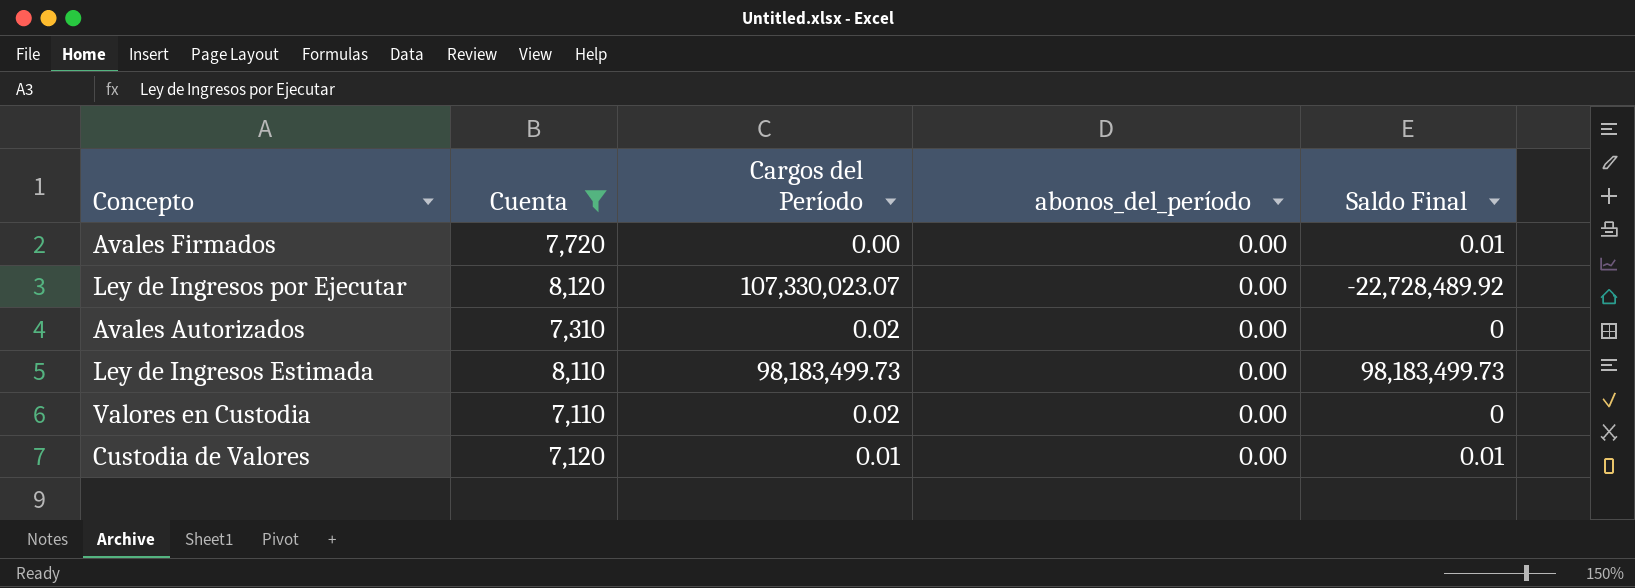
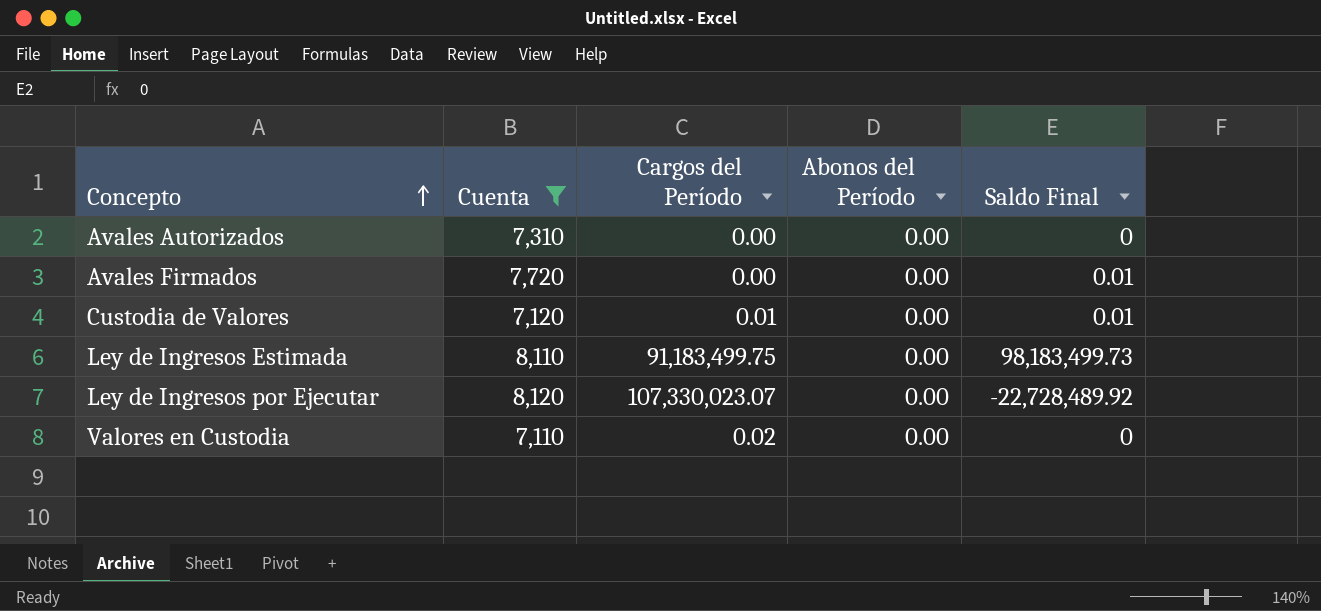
row order: none -> Concepto ascending
column name: abonos_del_período -> Abonos del Período
Avales Autorizados | Cargos del Período: 0.02 -> 0.00
Ley de Ingresos Estimada | Cargos del Período: 98,183,499.73 -> 91,183,499.75

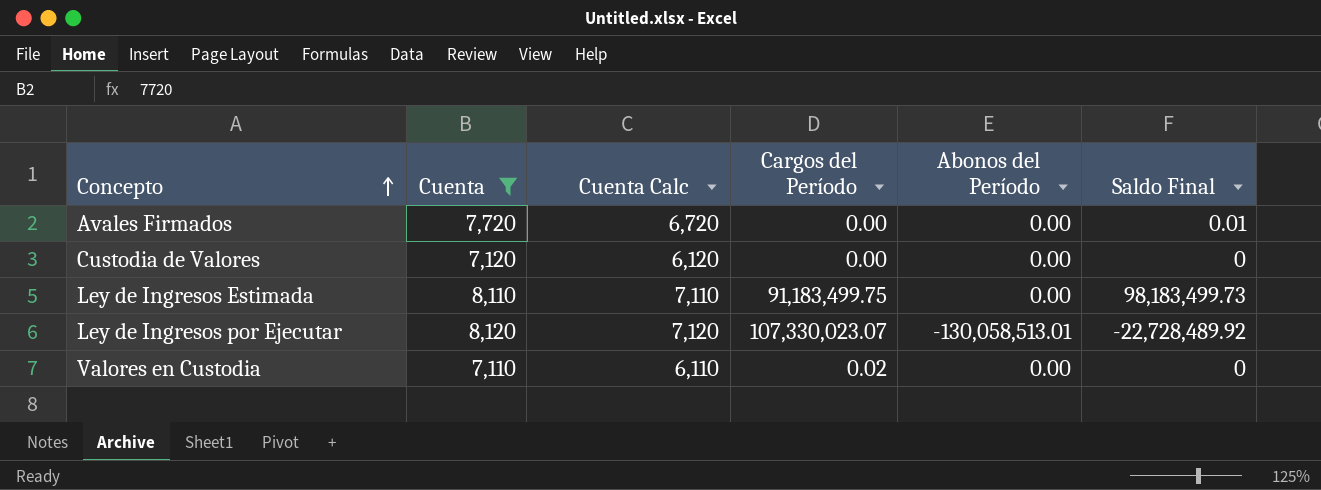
column Cuenta Calc | formula: none -> [Cuenta] - 1000
row Avales Autorizados: 7,310 | 0.00 | 0.00 | 0 -> none
Custodia de Valores | Cargos del Período: 0.01 -> 0.00
Custodia de Valores | Saldo Final: 0.01 -> 0
Ley de Ingresos por Ejecutar | Abonos del Período: 0.00 -> -130,058,513.01

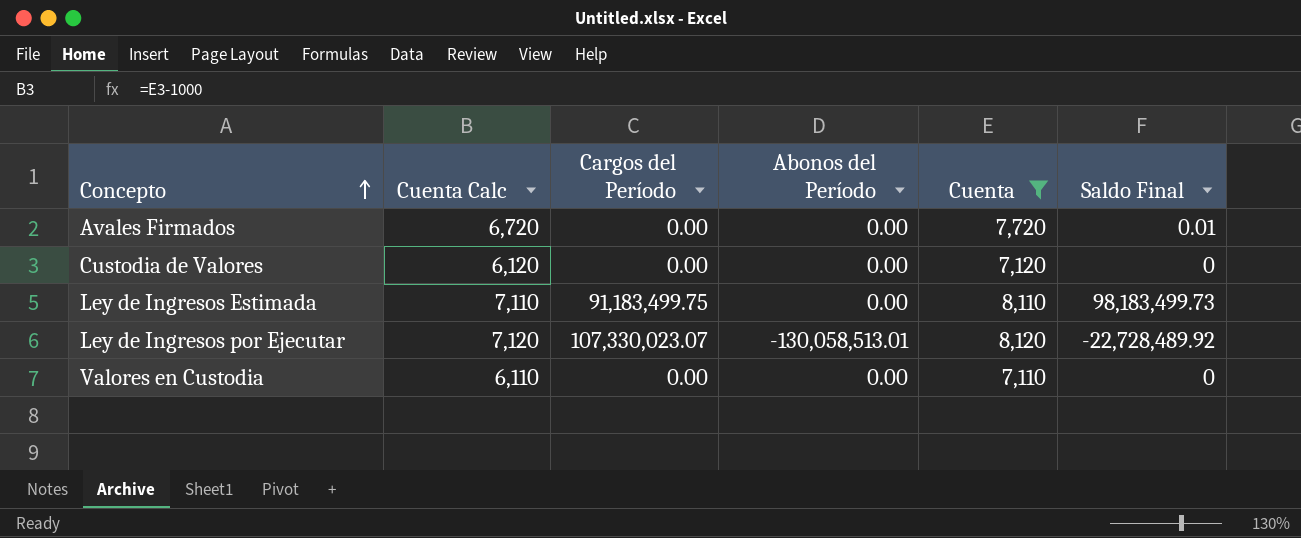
column Cuenta | position: 2 -> 5
Valores en Custodia | Cargos del Período: 0.02 -> 0.00

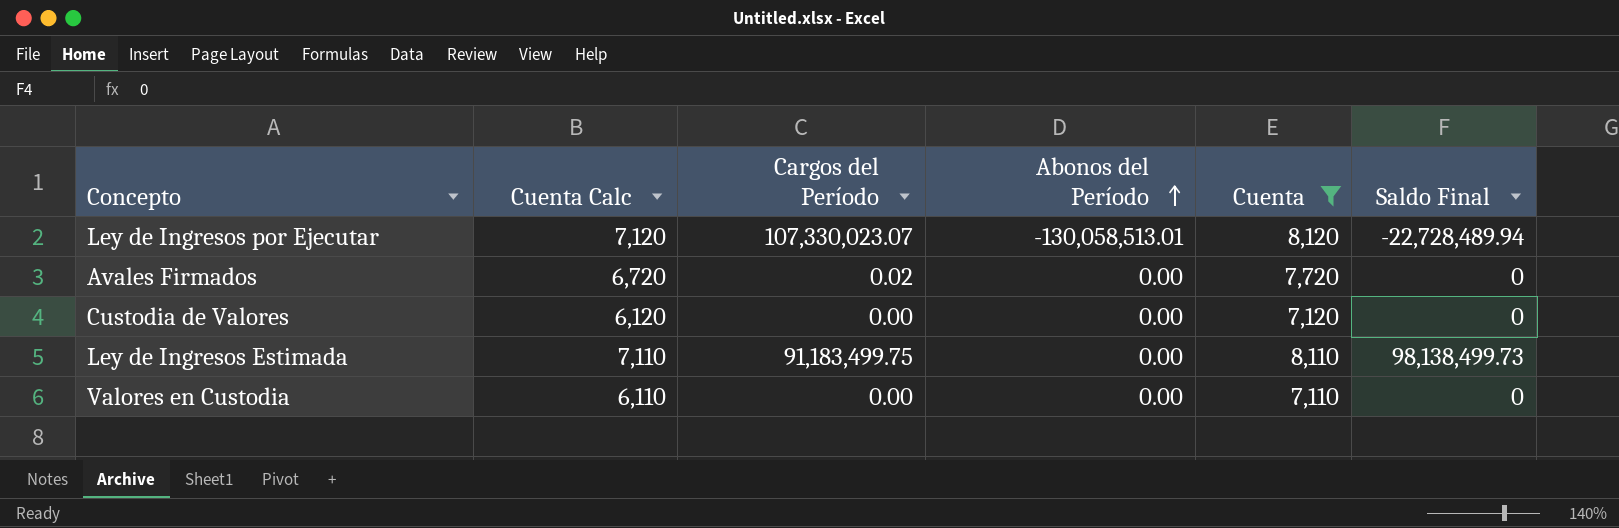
row order: Concepto ascending -> Abonos del Período ascending
Ley de Ingresos por Ejecutar | Saldo Final: -22,728,489.92 -> -22,728,489.94
Avales Firmados | Cargos del Período: 0.00 -> 0.02
Avales Firmados | Saldo Final: 0.01 -> 0
Ley de Ingresos Estimada | Saldo Final: 98,183,499.73 -> 98,138,499.73

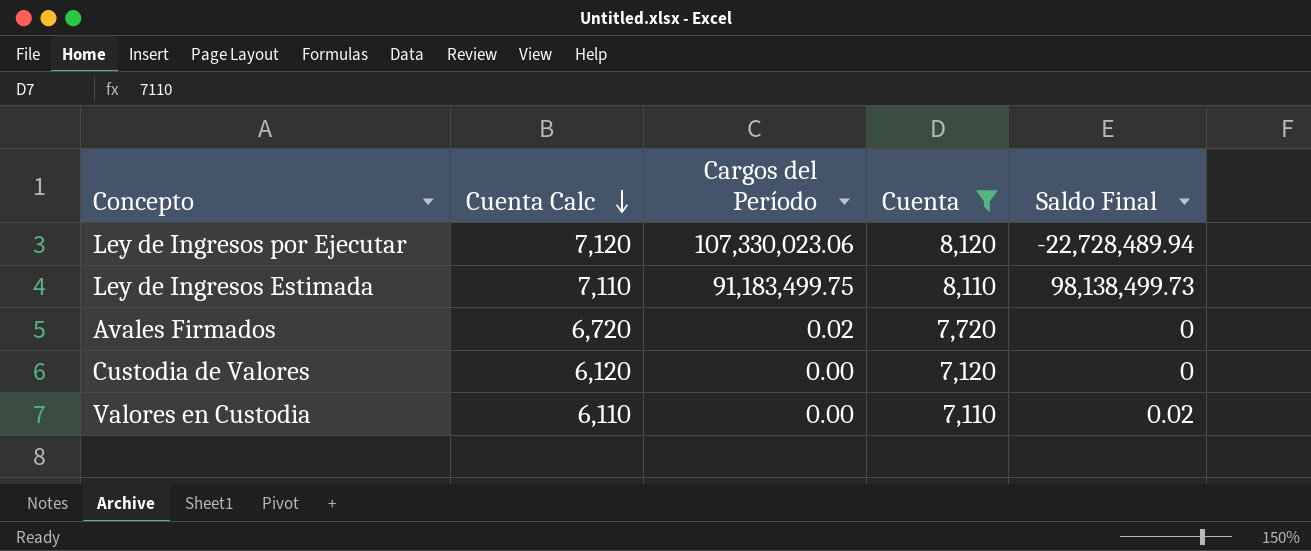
row order: Abonos del Período ascending -> Cuenta Calc descending
column Abonos del Período | position: 4 -> none
Ley de Ingresos por Ejecutar | Cargos del Período: 107,330,023.07 -> 107,330,023.06
Valores en Custodia | Saldo Final: 0 -> 0.02

